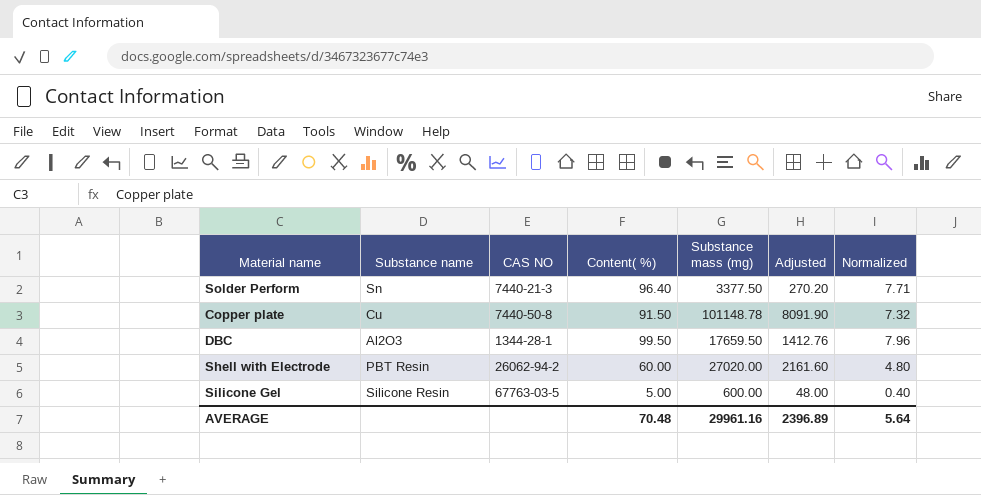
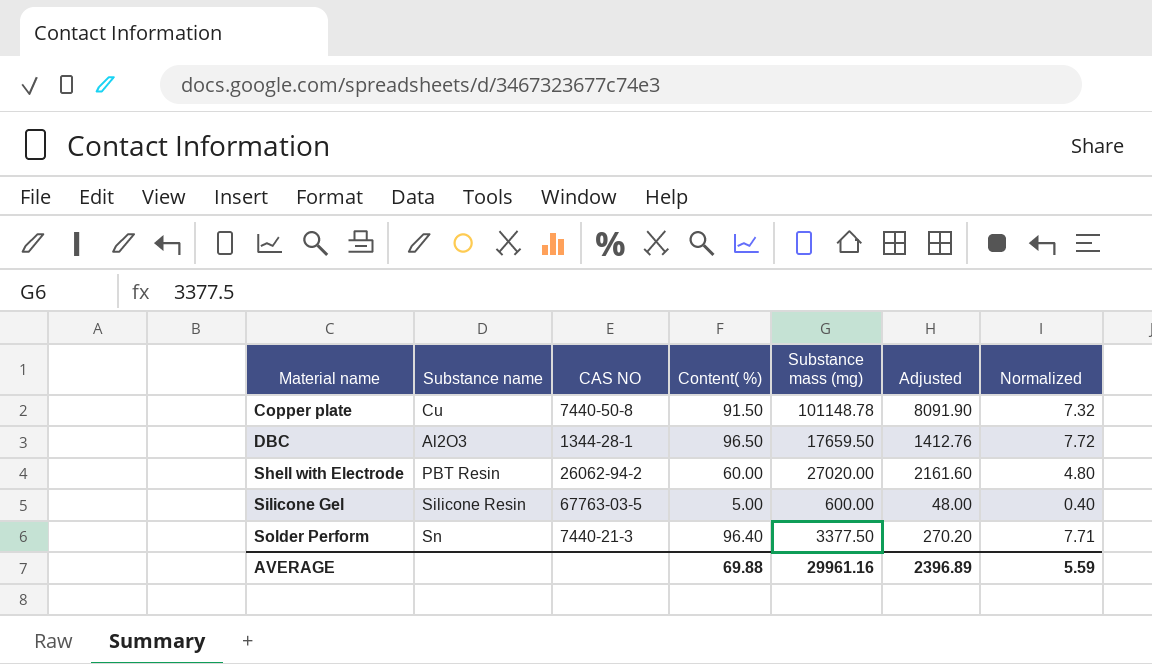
row order: none -> Material name ascending
DBC | Content( %): 99.50 -> 96.50
DBC | Normalized: 7.96 -> 7.72
AVERAGE | Content( %): 70.48 -> 69.88
AVERAGE | Normalized: 5.64 -> 5.59

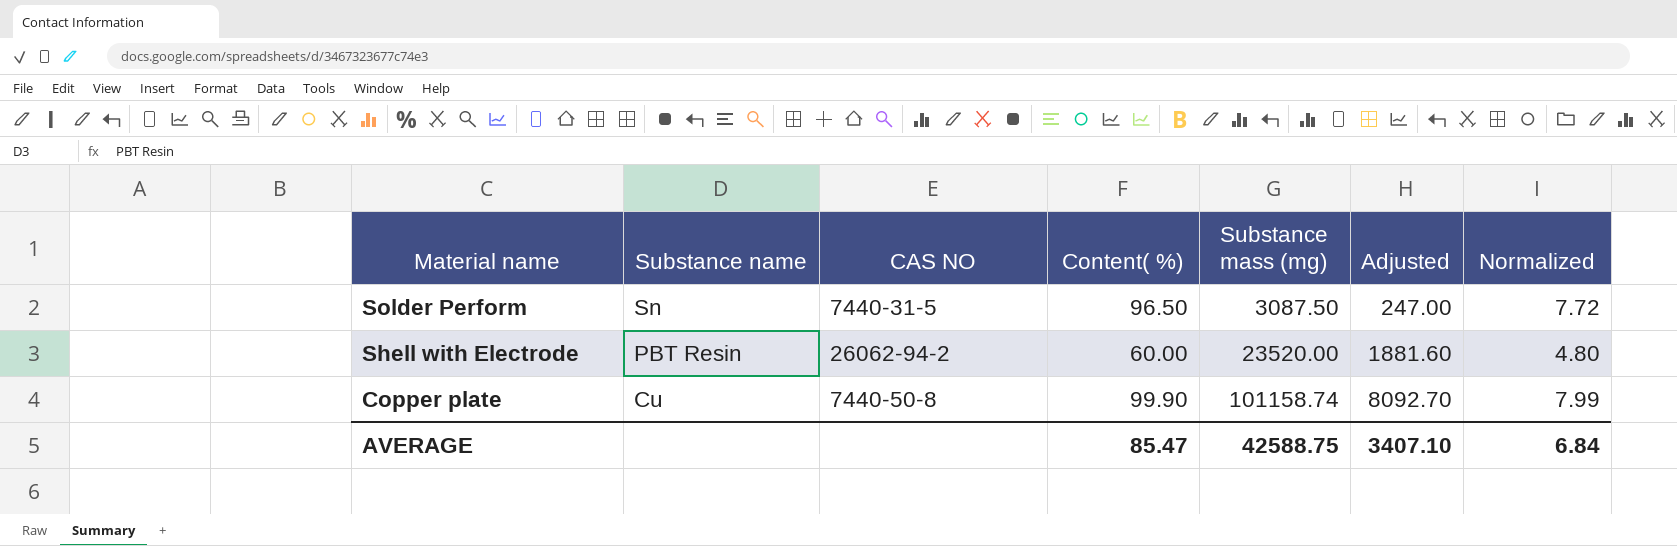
row order: Material name ascending -> Material name descending
row DBC: Al2O3 | 1344-28-1 | 96.50 | 17659.50 | 1412.76 | 7.72 -> none
row Silicone Gel: Silicone Resin | 67763-03-5 | 5.00 | 600.00 | 48.00 | 0.40 -> none
Solder Perform | CAS NO: 7440-21-3 -> 7440-31-5
Solder Perform | Content( %): 96.40 -> 96.50
Solder Perform | Substance mass (mg): 3377.50 -> 3087.50
Solder Perform | Adjusted: 270.20 -> 247.00
Solder Perform | Normalized: 7.71 -> 7.72
Shell with Electrode | Substance mass (mg): 27020.00 -> 23520.00
Shell with Electrode | Adjusted: 2161.60 -> 1881.60
Copper plate | Content( %): 91.50 -> 99.90
Copper plate | Substance mass (mg): 101148.78 -> 101158.74
Copper plate | Adjusted: 8091.90 -> 8092.70
Copper plate | Normalized: 7.32 -> 7.99
AVERAGE | Content( %): 69.88 -> 85.47
AVERAGE | Substance mass (mg): 29961.16 -> 42588.75
AVERAGE | Adjusted: 2396.89 -> 3407.10
AVERAGE | Normalized: 5.59 -> 6.84

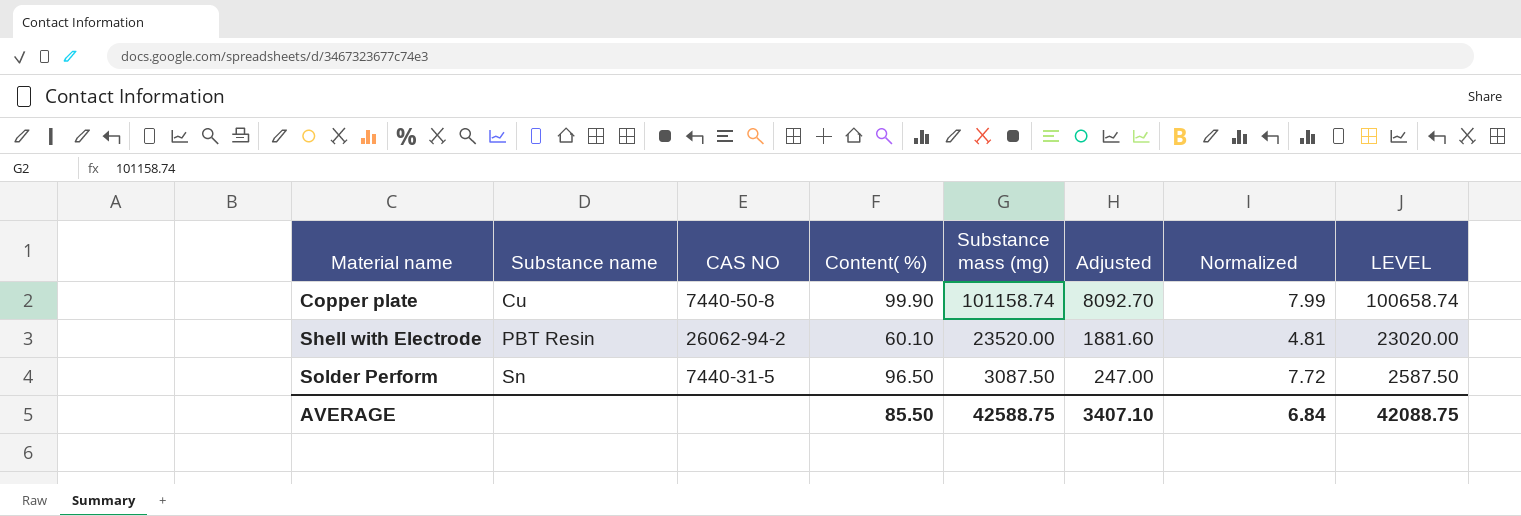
row order: Material name descending -> Material name ascending
column LEVEL | formula: none -> [Substance mass (mg)] - 500
Shell with Electrode | Content( %): 60.00 -> 60.10
Shell with Electrode | Normalized: 4.80 -> 4.81
AVERAGE | Content( %): 85.47 -> 85.50

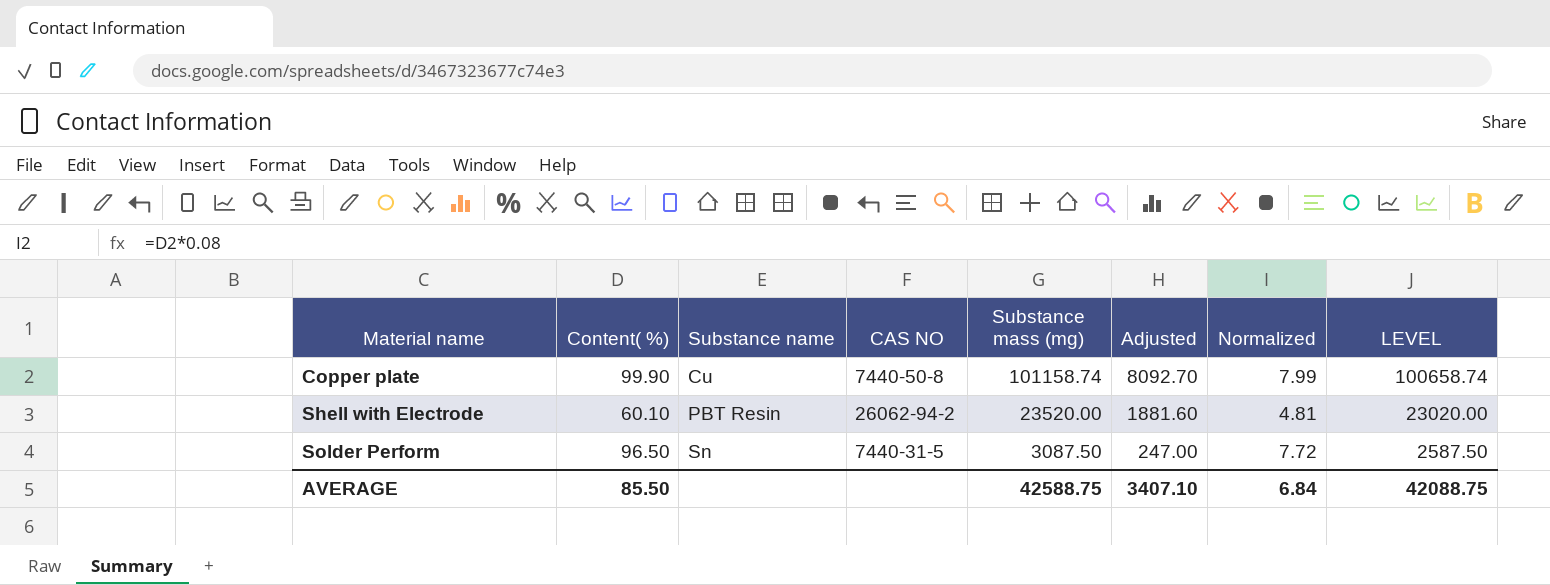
column Content( %) | position: 4 -> 2

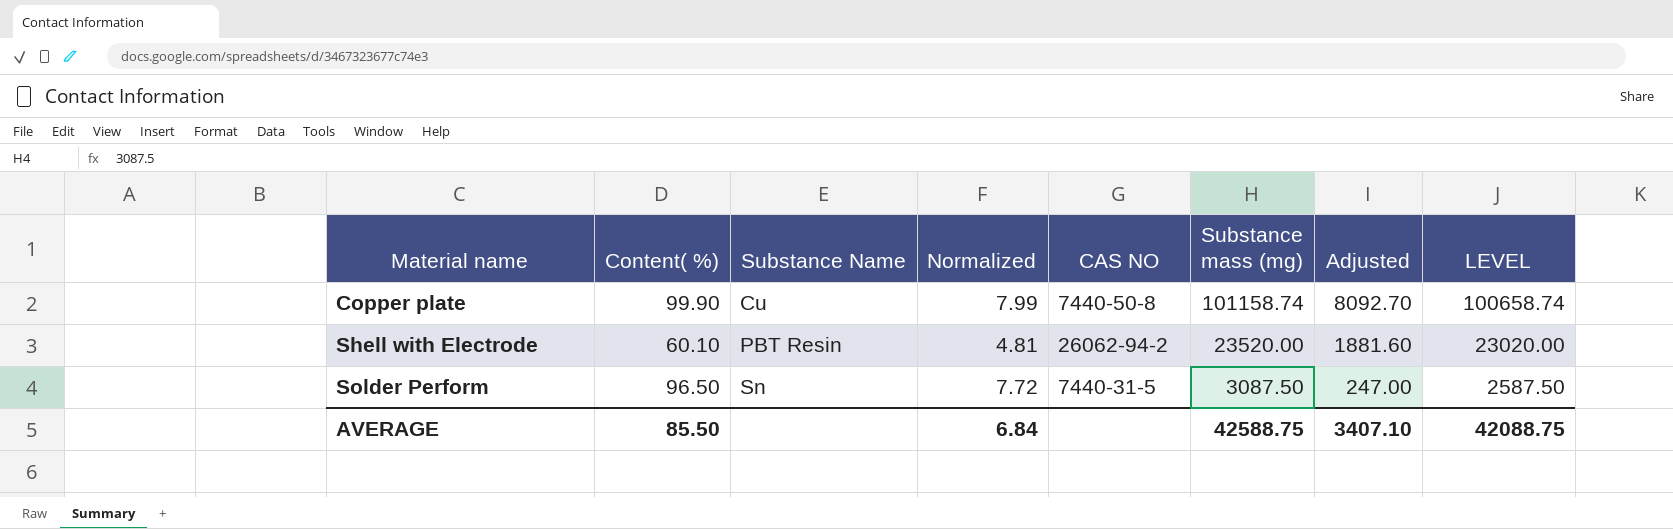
column name: Substance name -> Substance Name
column Normalized | position: 7 -> 4

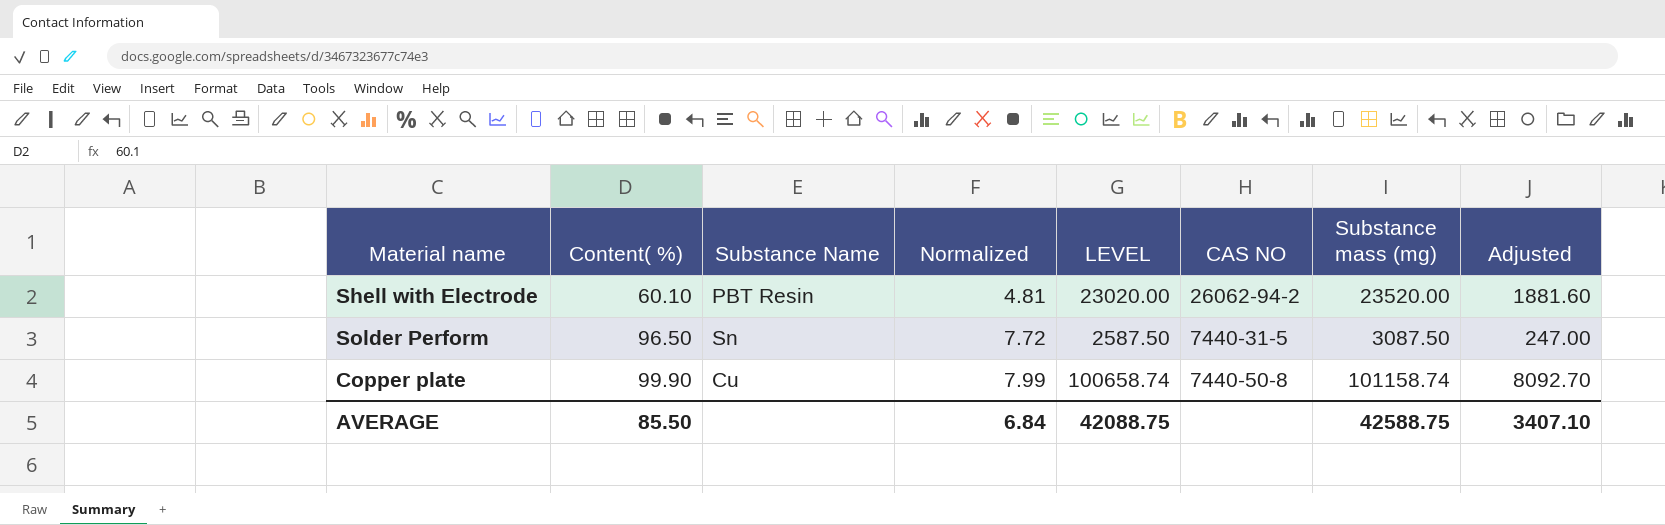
row order: Material name ascending -> Content( %) ascending
column LEVEL | position: 8 -> 5

